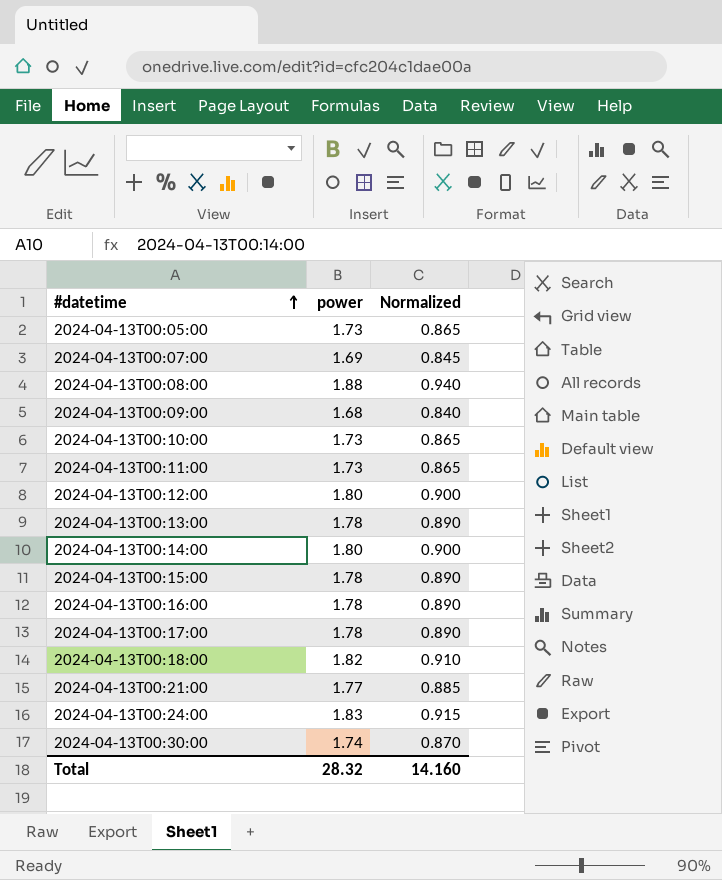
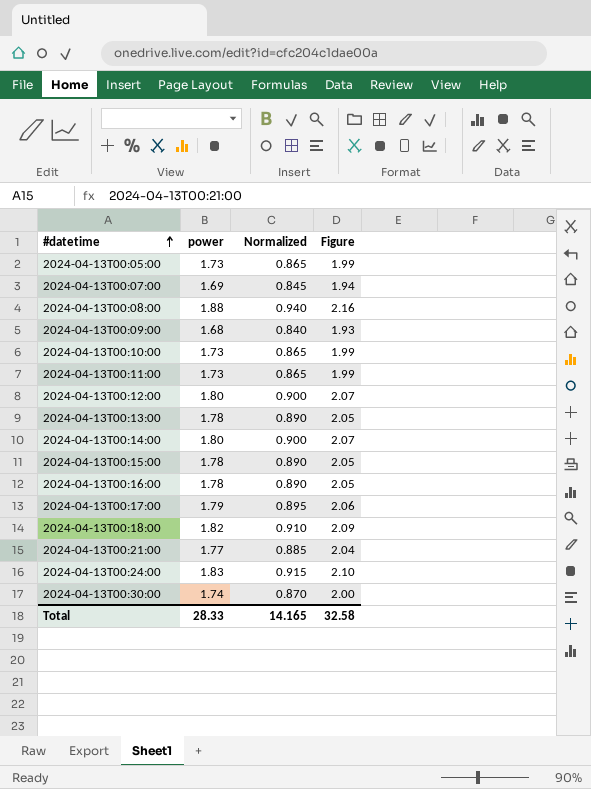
column Figure | formula: none -> [power] * 1.15
2024-04-13T00:17:00 | power: 1.78 -> 1.79
2024-04-13T00:17:00 | Normalized: 0.890 -> 0.895
Total | power: 28.32 -> 28.33
Total | Normalized: 14.160 -> 14.165

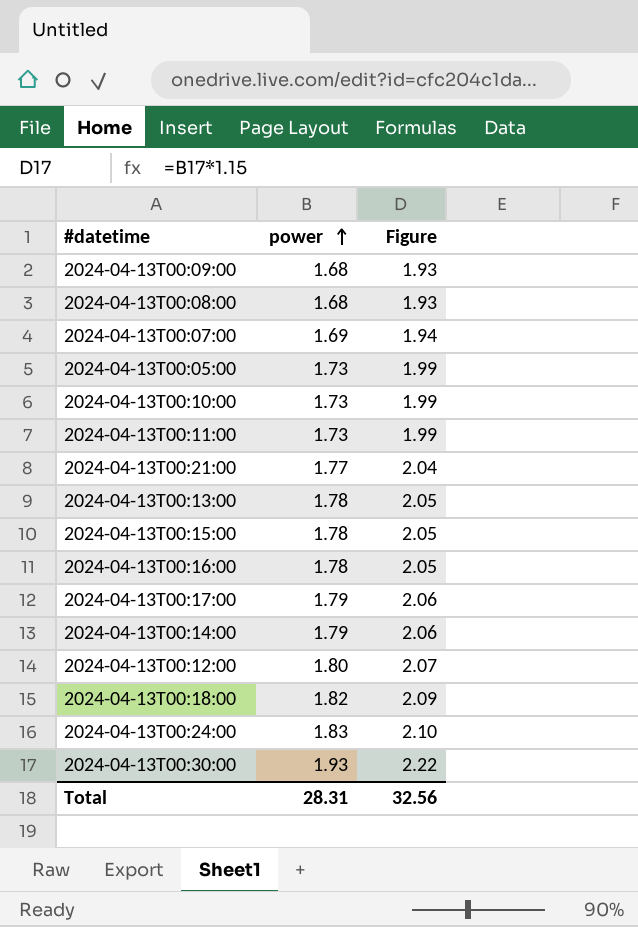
row order: #datetime ascending -> power ascending
column Normalized | formula: [power] * 0.5 -> none
2024-04-13T00:08:00 | power: 1.88 -> 1.68
2024-04-13T00:08:00 | Figure: 2.16 -> 1.93
2024-04-13T00:14:00 | power: 1.80 -> 1.79
2024-04-13T00:14:00 | Figure: 2.07 -> 2.06
2024-04-13T00:30:00 | power: 1.74 -> 1.93
2024-04-13T00:30:00 | Figure: 2.00 -> 2.22
Total | power: 28.33 -> 28.31
Total | Figure: 32.58 -> 32.56

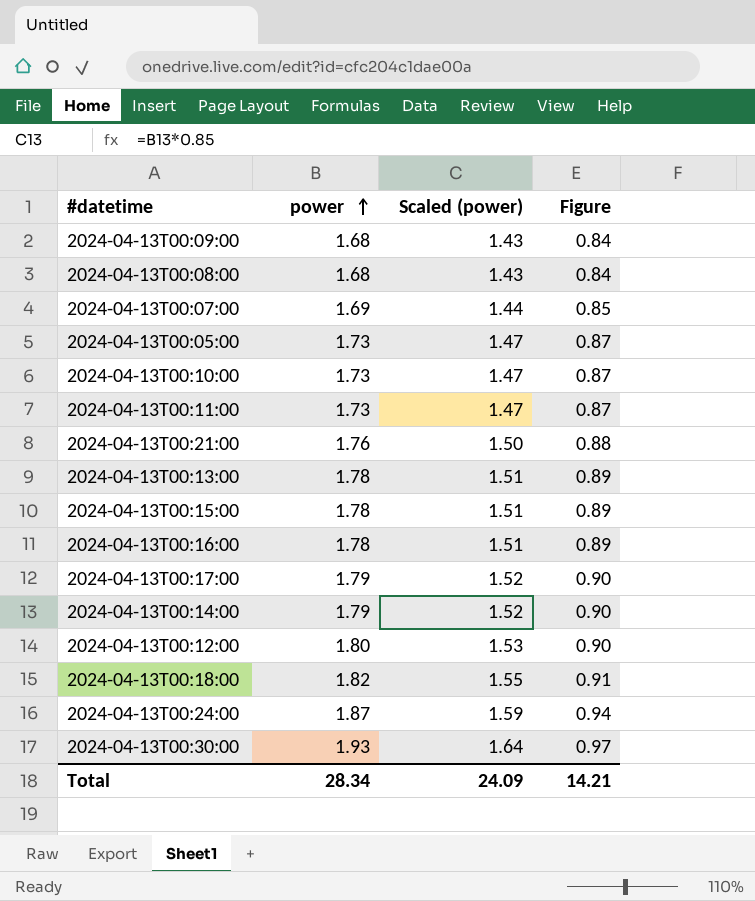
column Scaled (power) | formula: none -> [power] * 0.85
column Figure | formula: [power] * 1.15 -> [power] * 0.5
2024-04-13T00:21:00 | power: 1.77 -> 1.76
2024-04-13T00:24:00 | power: 1.83 -> 1.87
Total | power: 28.31 -> 28.34
Total | Figure: 32.56 -> 14.21

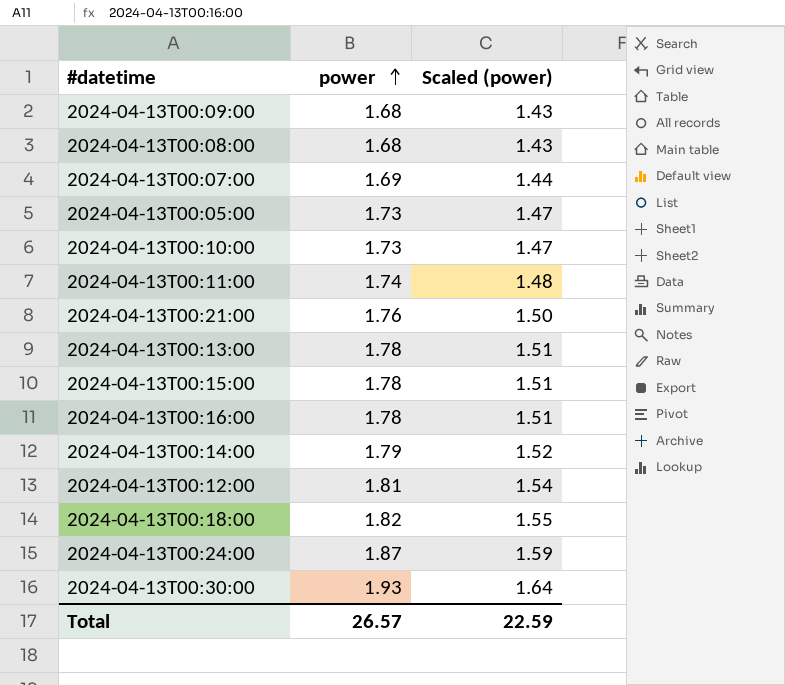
column Figure | formula: [power] * 0.5 -> none
row 2024-04-13T00:17:00: 1.79 | 1.52 | 0.90 -> none
2024-04-13T00:11:00 | power: 1.73 -> 1.74
2024-04-13T00:11:00 | Scaled (power): 1.47 -> 1.48
2024-04-13T00:12:00 | power: 1.80 -> 1.81
2024-04-13T00:12:00 | Scaled (power): 1.53 -> 1.54
Total | power: 28.34 -> 26.57
Total | Scaled (power): 24.09 -> 22.59

